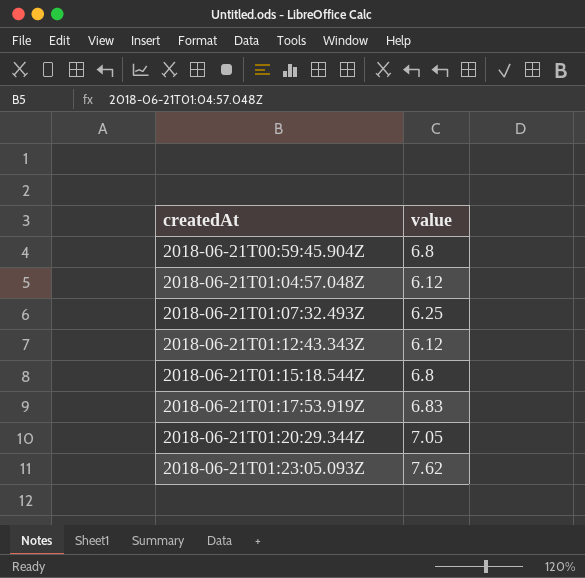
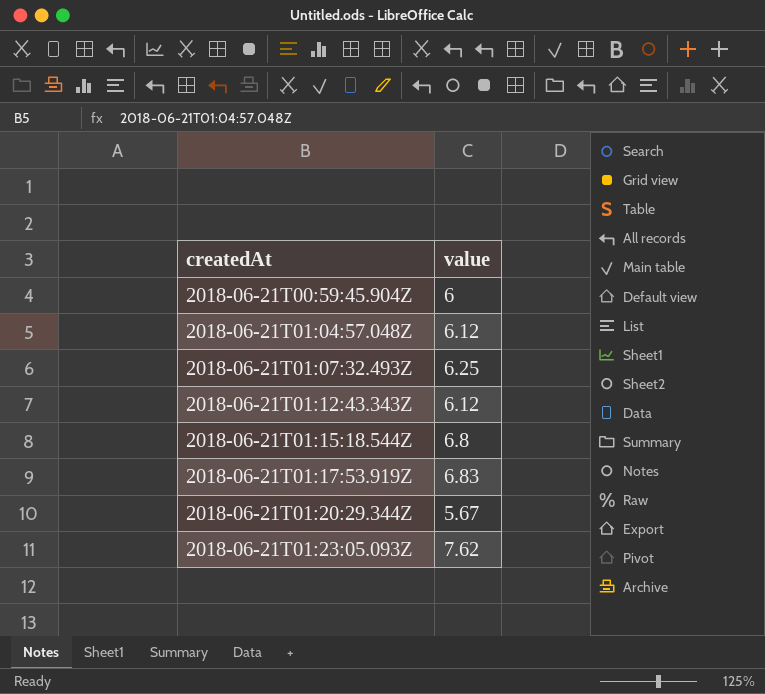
2018-06-21T00:59:45.904Z | value: 6.8 -> 6
2018-06-21T01:20:29.344Z | value: 7.05 -> 5.67

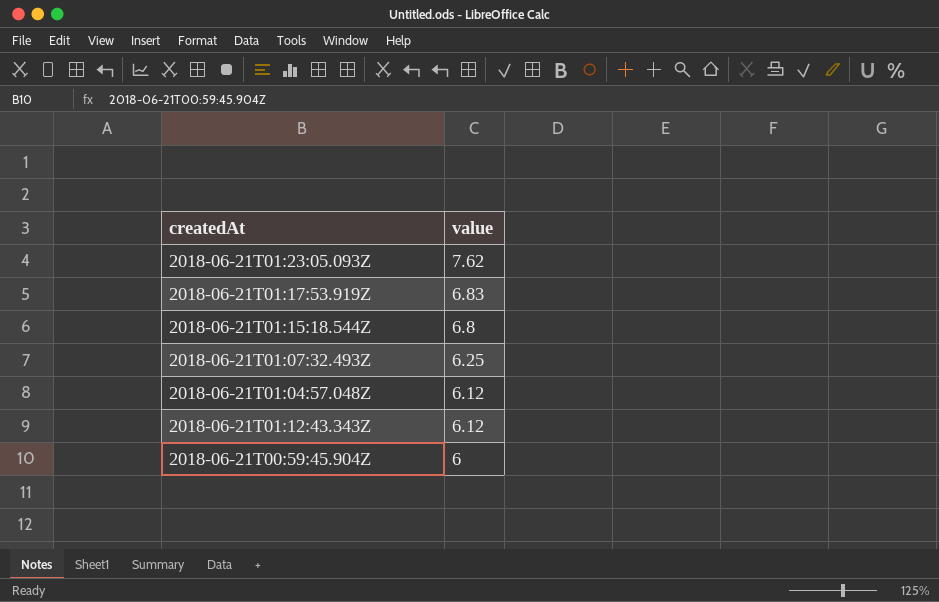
row order: createdAt ascending -> value descending
row 2018-06-21T01:20:29.344Z: 5.67 -> none

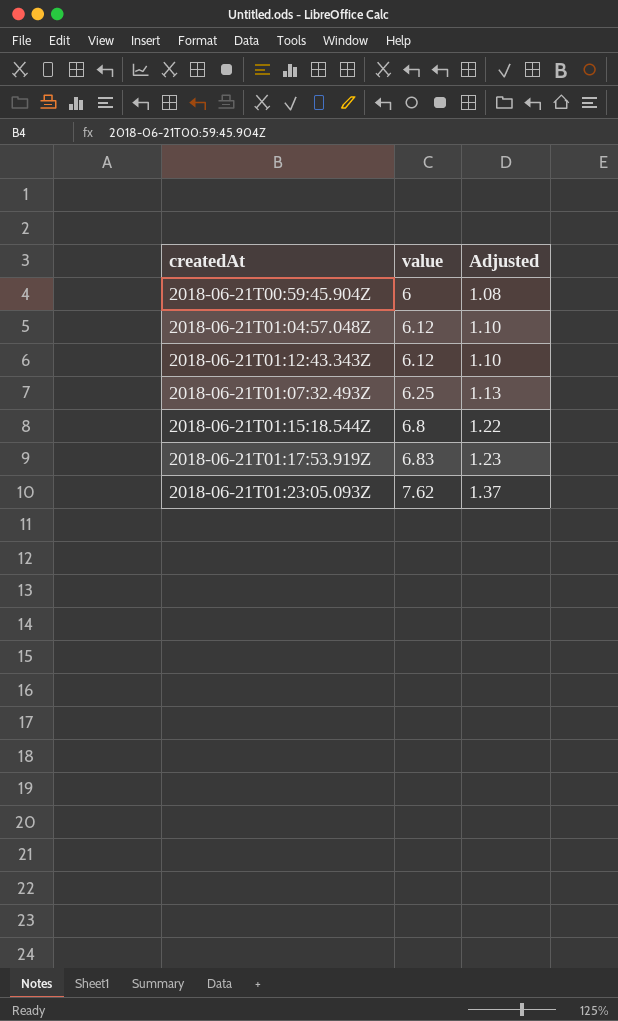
row order: value descending -> value ascending
column Adjusted | formula: none -> [value] * 0.18

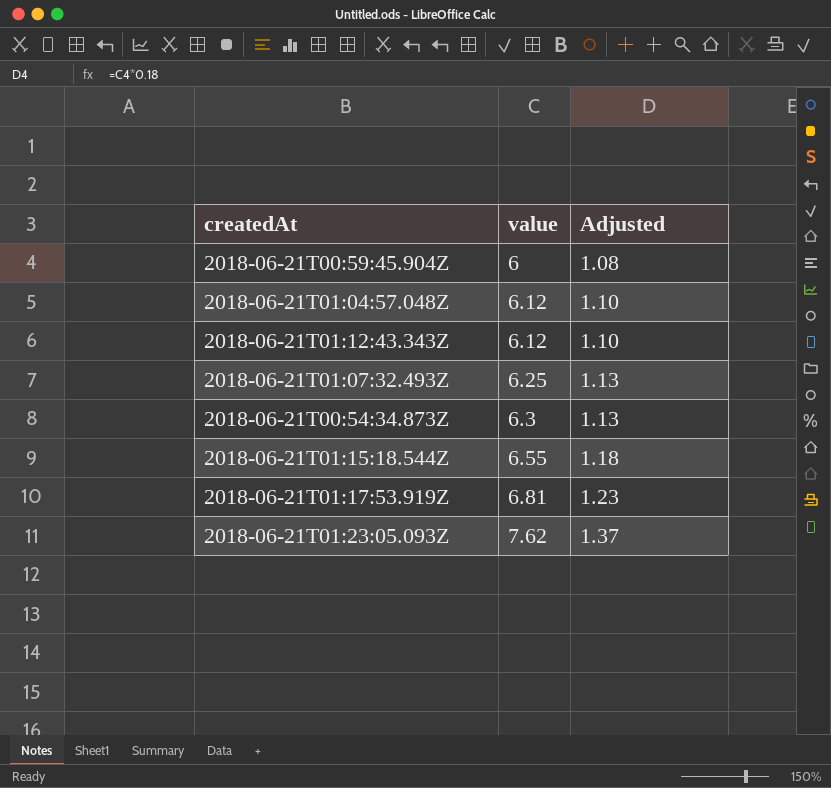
row 2018-06-21T00:54:34.873Z: none -> 6.3 | 1.13
2018-06-21T01:15:18.544Z | value: 6.8 -> 6.55
2018-06-21T01:15:18.544Z | Adjusted: 1.22 -> 1.18
2018-06-21T01:17:53.919Z | value: 6.83 -> 6.81

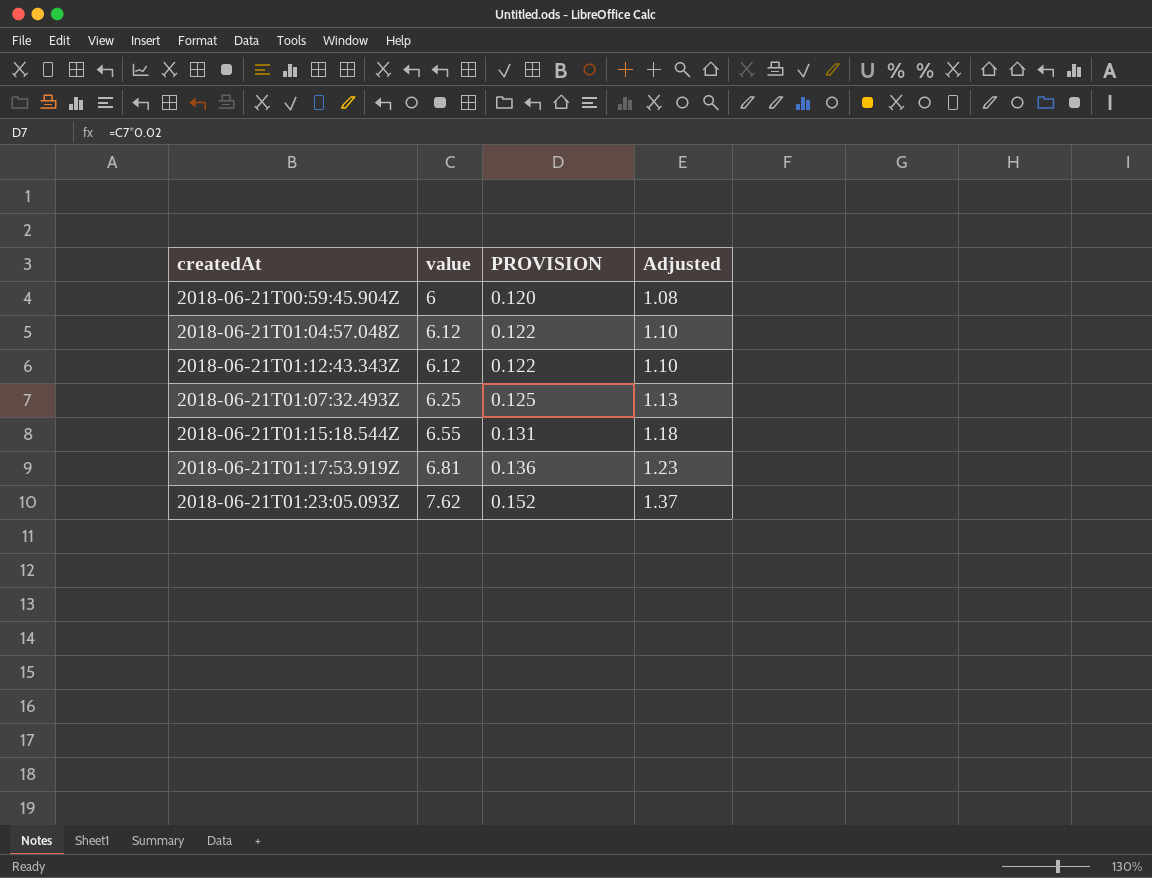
column PROVISION | formula: none -> [value] * 0.02
row 2018-06-21T00:54:34.873Z: 6.3 | 1.13 -> none

